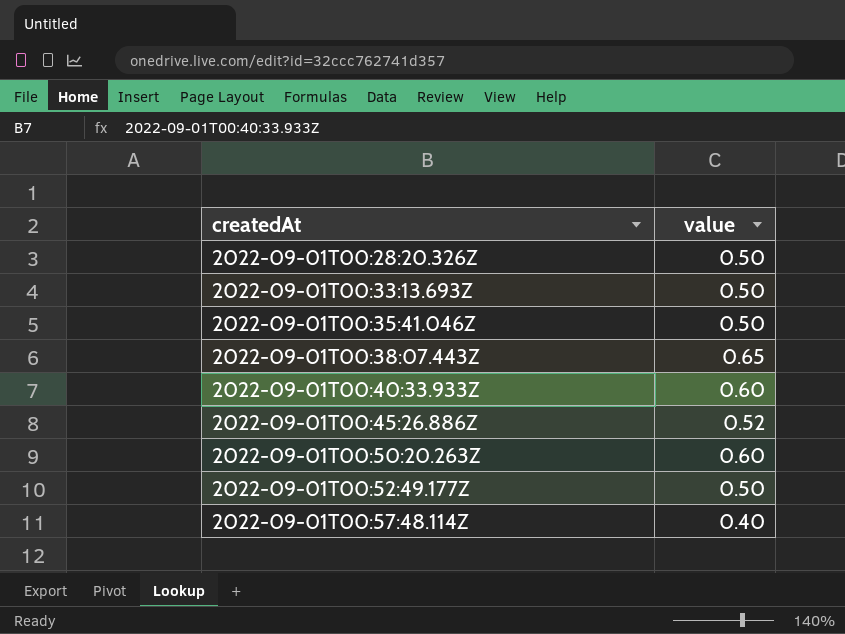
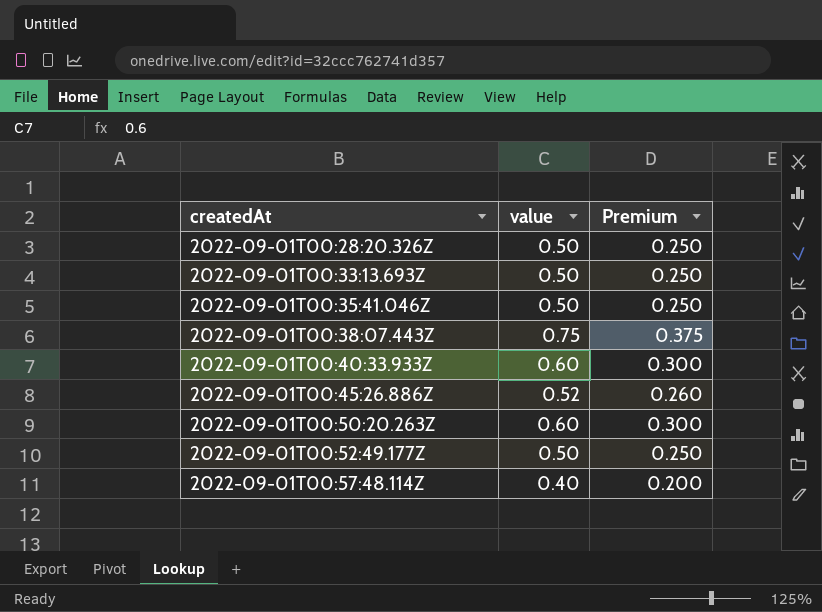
column Premium | formula: none -> [value] * 0.5
2022-09-01T00:38:07.443Z | value: 0.65 -> 0.75

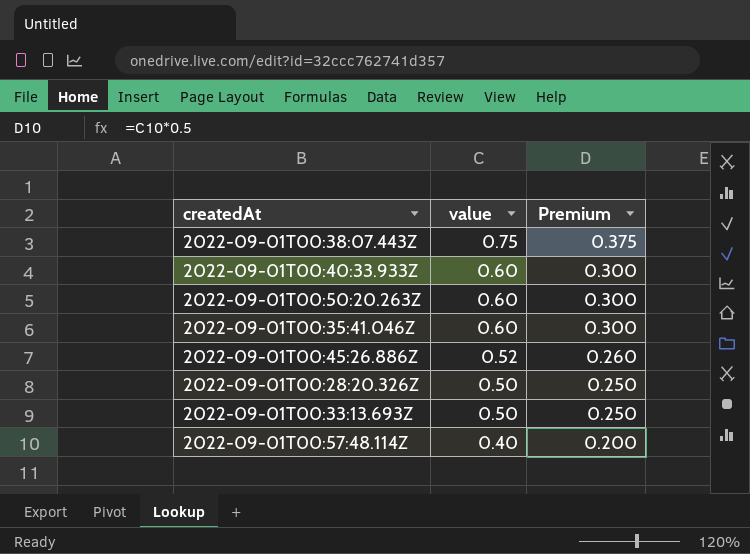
row order: createdAt ascending -> value descending
row 2022-09-01T00:52:49.177Z: 0.50 | 0.250 -> none
2022-09-01T00:35:41.046Z | value: 0.50 -> 0.60
2022-09-01T00:35:41.046Z | Premium: 0.250 -> 0.300

